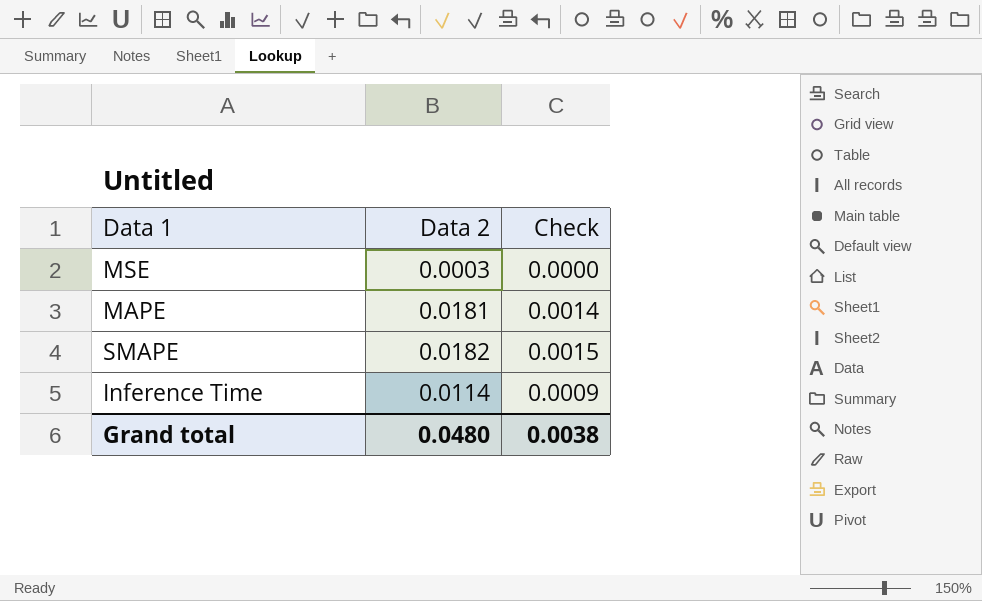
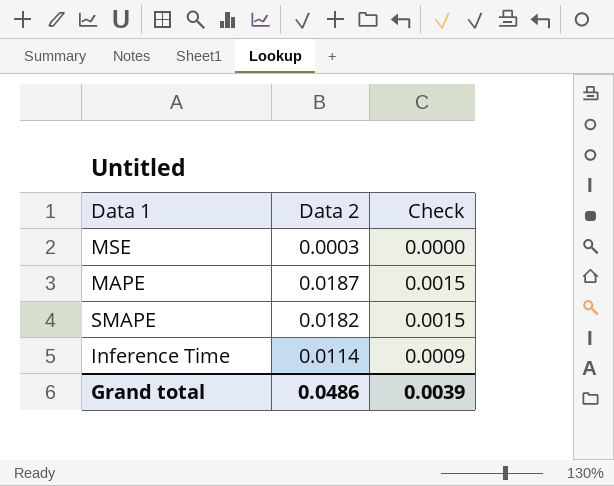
MAPE | Data 2: 0.0181 -> 0.0187
MAPE | Check: 0.0014 -> 0.0015
Grand total | Data 2: 0.0480 -> 0.0486
Grand total | Check: 0.0038 -> 0.0039

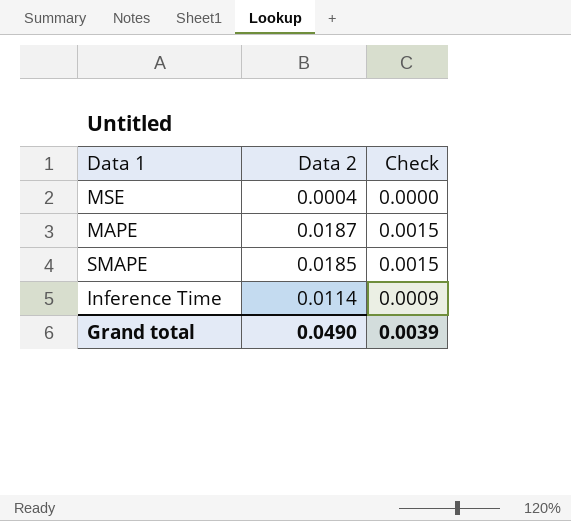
MSE | Data 2: 0.0003 -> 0.0004
SMAPE | Data 2: 0.0182 -> 0.0185
Grand total | Data 2: 0.0486 -> 0.0490

